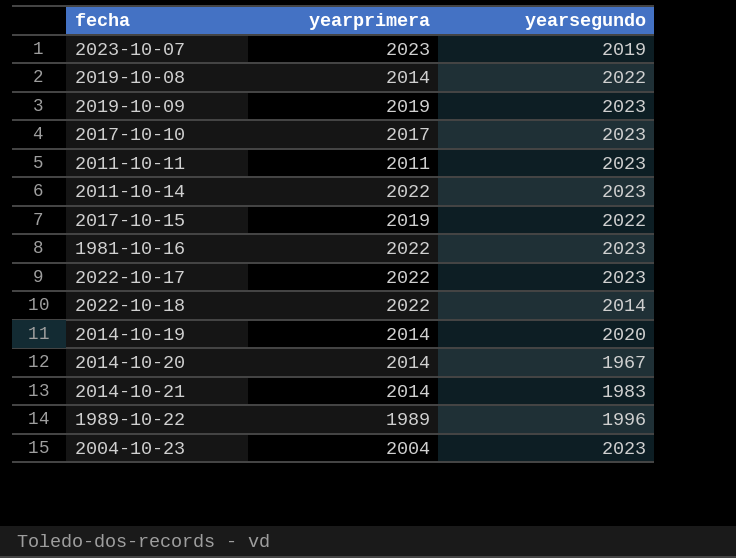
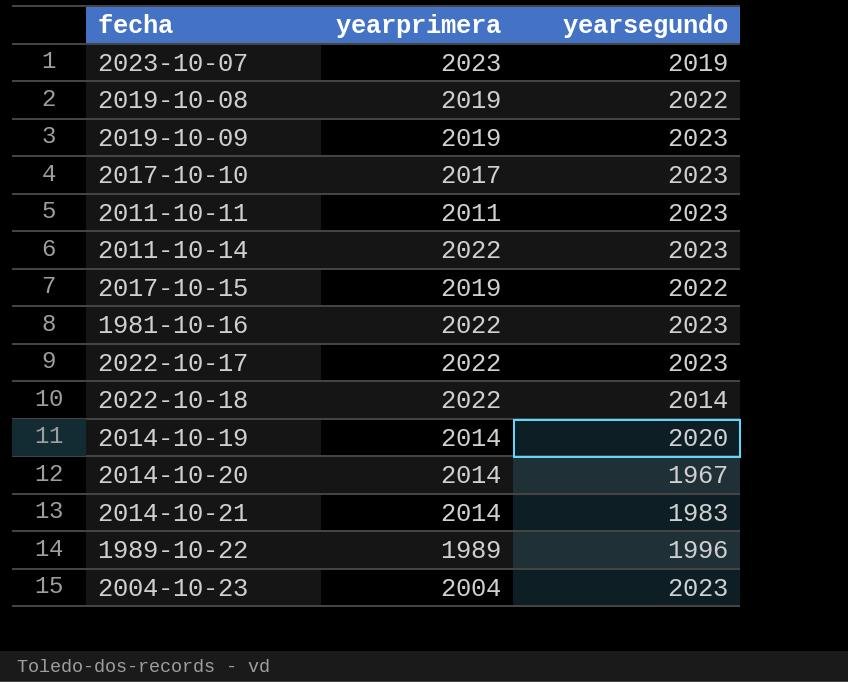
2019-10-08 | yearprimera: 2014 -> 2019

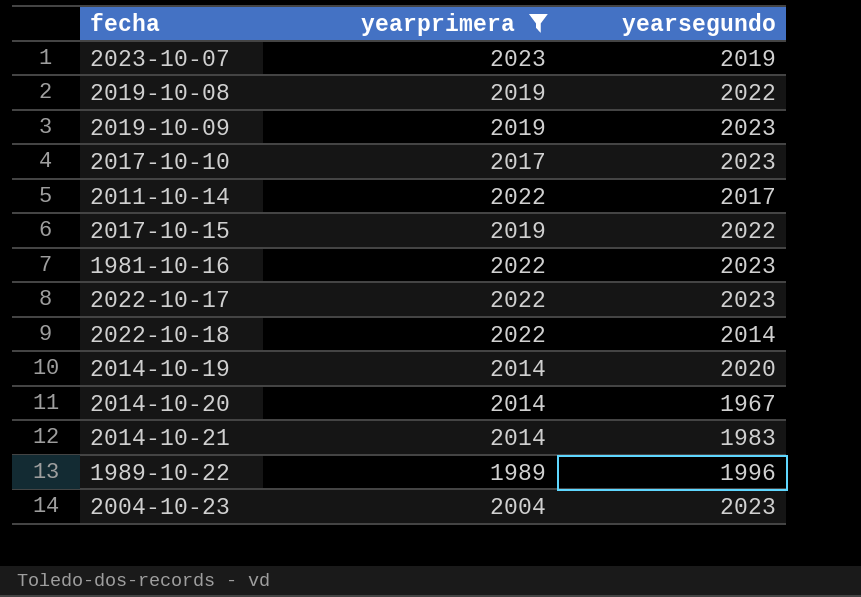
filter: none -> yearprimera != 2011
2011-10-14 | yearsegundo: 2023 -> 2017

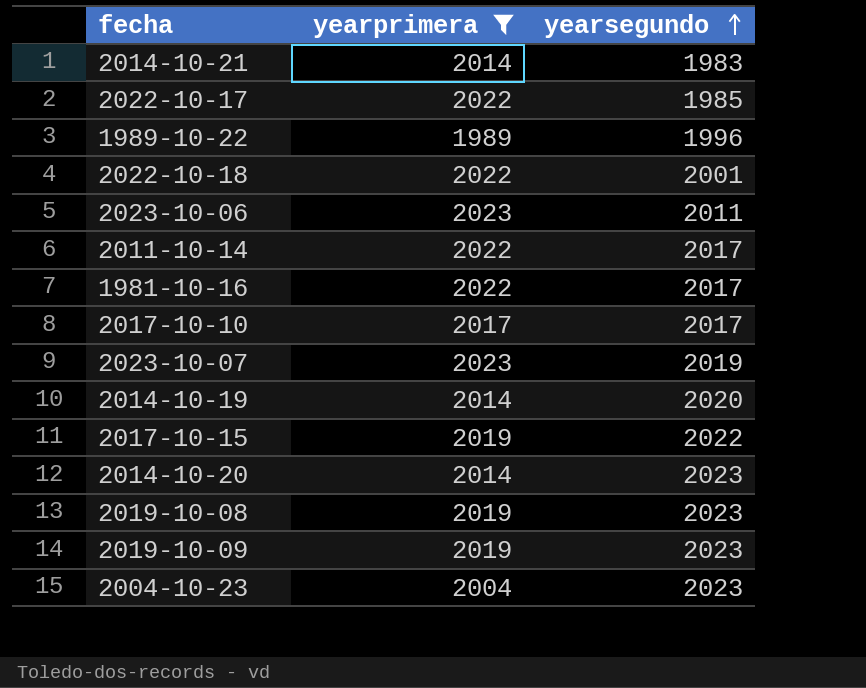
row order: none -> yearsegundo ascending
2022-10-17 | yearsegundo: 2023 -> 1985
2022-10-18 | yearsegundo: 2014 -> 2001
row 2023-10-06: none -> 2023 | 2011
1981-10-16 | yearsegundo: 2023 -> 2017
2017-10-10 | yearsegundo: 2023 -> 2017
2014-10-20 | yearsegundo: 1967 -> 2023
2019-10-08 | yearsegundo: 2022 -> 2023

